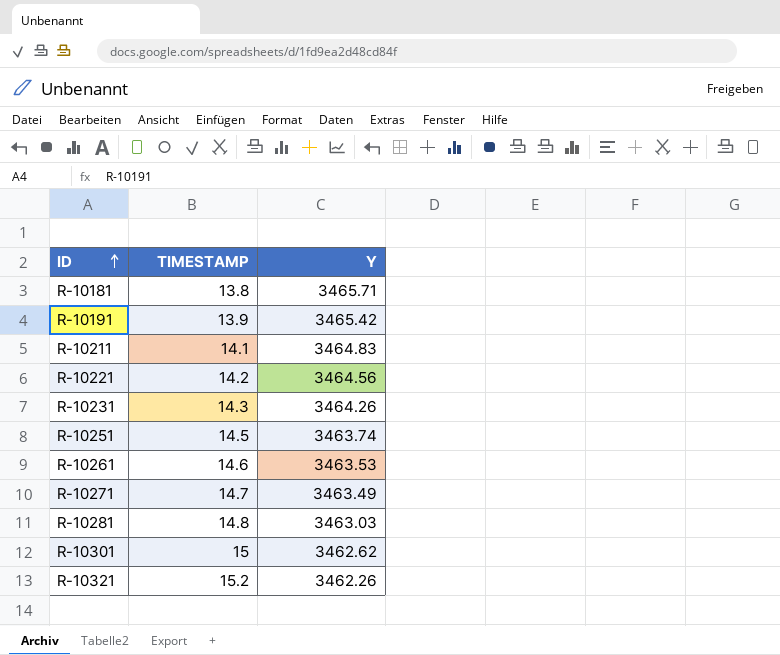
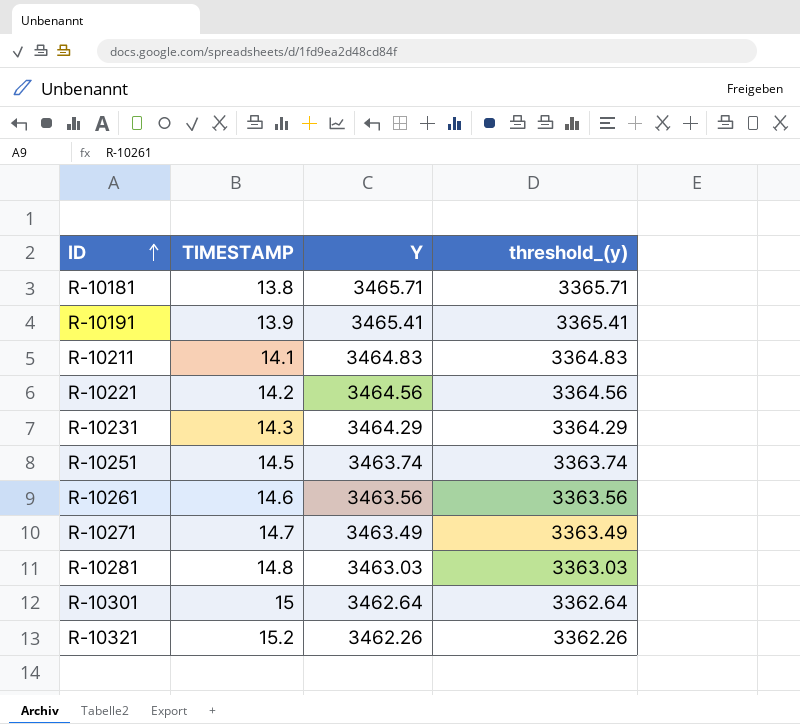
column threshold_(y) | formula: none -> [Y] - 100
R-10191 | Y: 3465.42 -> 3465.41
R-10231 | Y: 3464.26 -> 3464.29
R-10261 | Y: 3463.53 -> 3463.56
R-10301 | Y: 3462.62 -> 3462.64

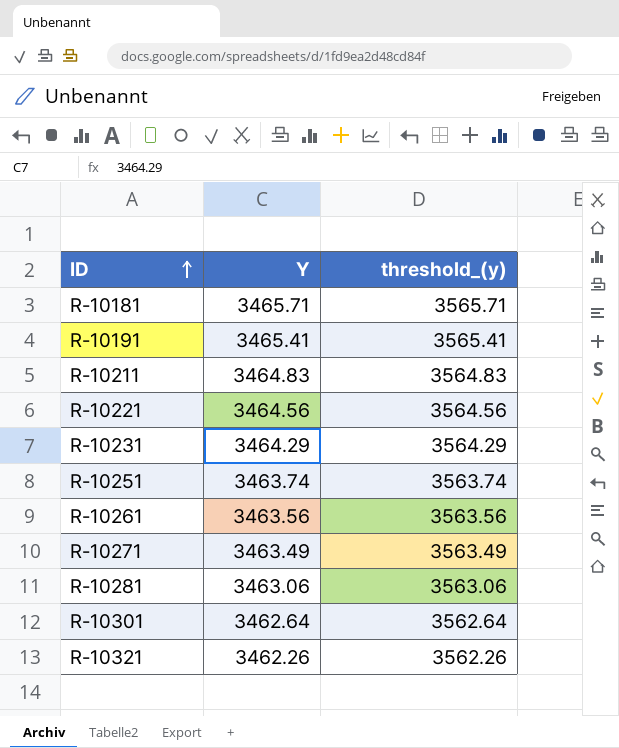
column TIMESTAMP | position: 2 -> none
column threshold_(y) | formula: [Y] - 100 -> [Y] + 100
R-10281 | Y: 3463.03 -> 3463.06

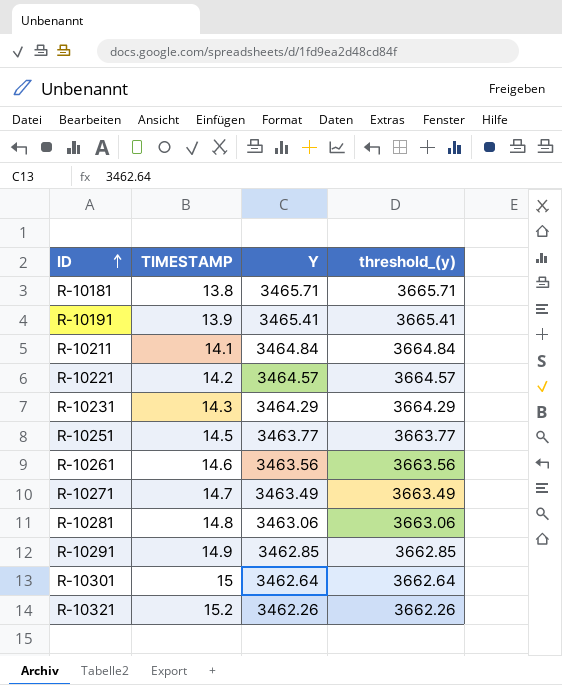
column TIMESTAMP | position: none -> 2
column threshold_(y) | formula: [Y] + 100 -> [Y] + 200
R-10211 | Y: 3464.83 -> 3464.84
R-10221 | Y: 3464.56 -> 3464.57
R-10251 | Y: 3463.74 -> 3463.77
row R-10291: none -> 14.9 | 3462.85 | 3662.85

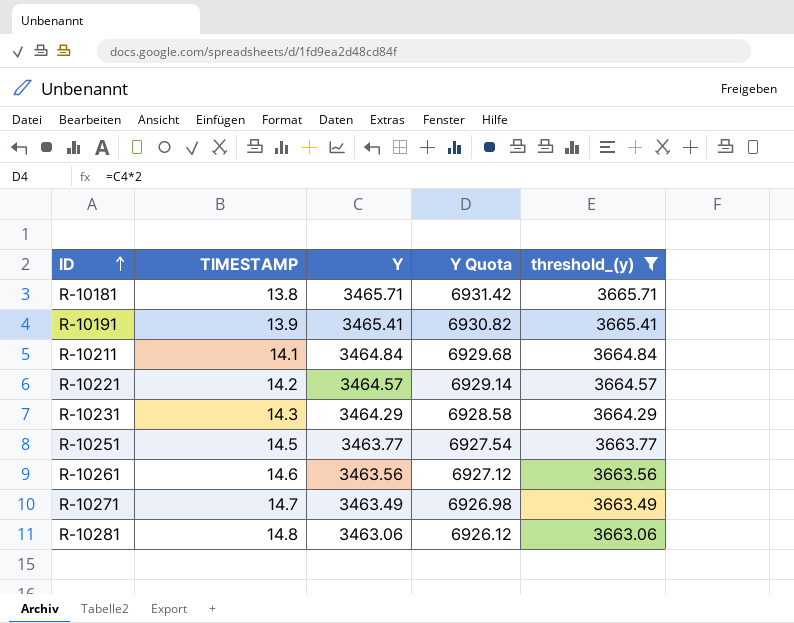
filter: none -> threshold_(y) >= 3663.06
column Y Quota | formula: none -> [Y] * 2

